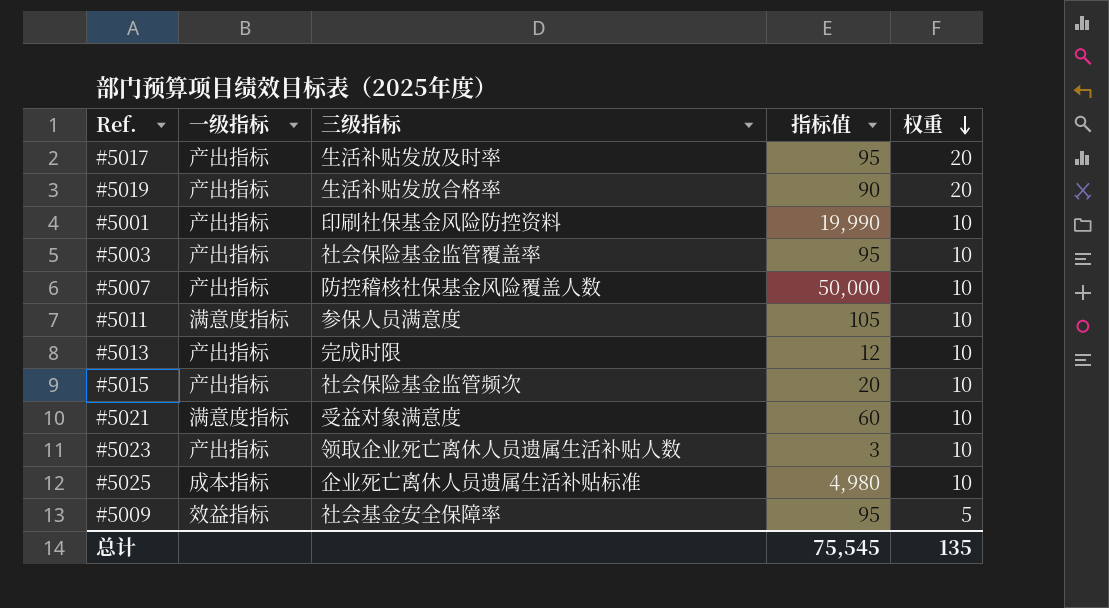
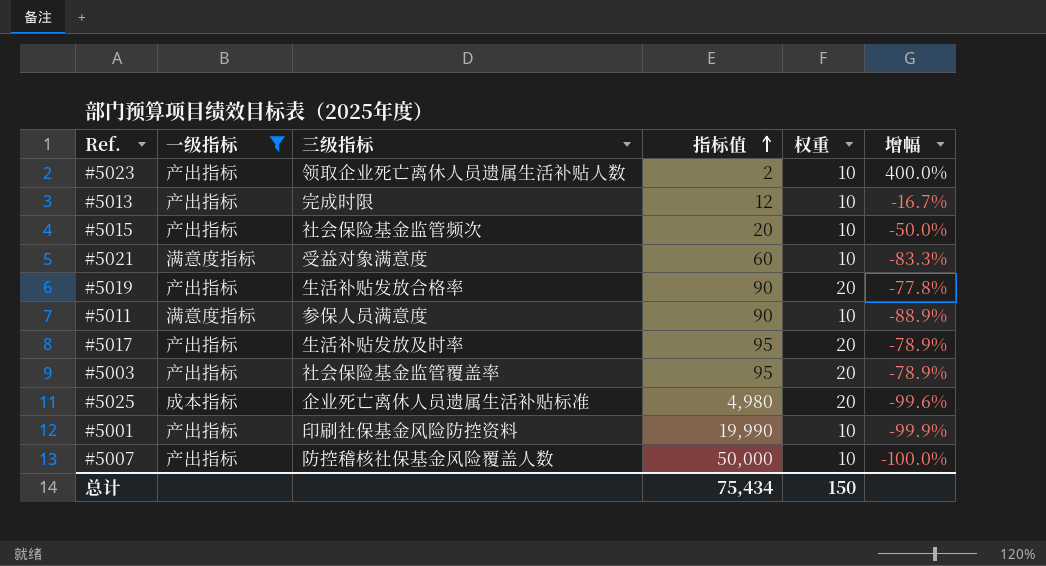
filter: none -> 一级指标 != 效益指标
row order: 权重 descending -> 指标值 ascending
column 增幅 | formula: none -> ([权重] - [指标值]) / [指标值]
#5023 | 指标值: 3 -> 2
#5011 | 指标值: 105 -> 90
#5003 | 权重: 10 -> 20
#5025 | 权重: 10 -> 20
总计 | 指标值: 75,545 -> 75,434
总计 | 权重: 135 -> 150

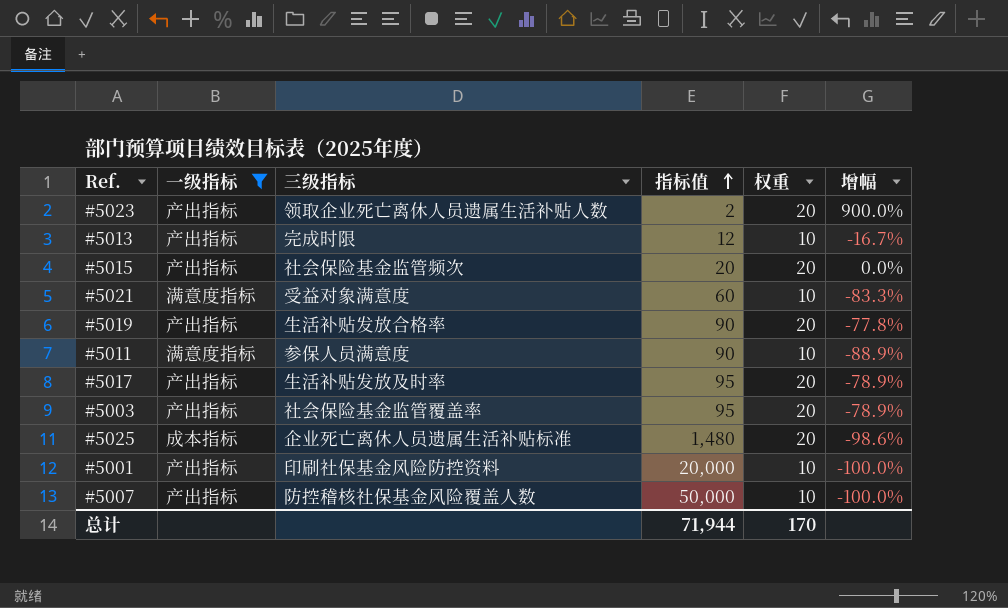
#5023 | 权重: 10 -> 20
#5023 | 增幅: 400.0% -> 900.0%
#5015 | 权重: 10 -> 20
#5015 | 增幅: -50.0% -> 0.0%
#5025 | 指标值: 4,980 -> 1,480
#5025 | 增幅: -99.6% -> -98.6%
#5001 | 指标值: 19,990 -> 20,000
#5001 | 增幅: -99.9% -> -100.0%
总计 | 指标值: 75,434 -> 71,944
总计 | 权重: 150 -> 170

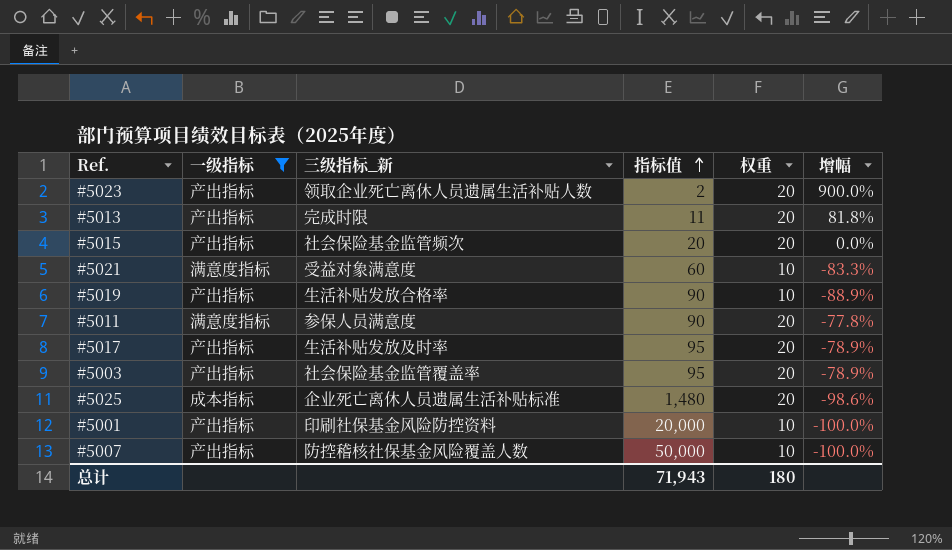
column name: 三级指标 -> 三级指标_新
#5013 | 指标值: 12 -> 11
#5013 | 权重: 10 -> 20
#5013 | 增幅: -16.7% -> 81.8%
#5019 | 权重: 20 -> 10
#5019 | 增幅: -77.8% -> -88.9%
#5011 | 权重: 10 -> 20
#5011 | 增幅: -88.9% -> -77.8%
总计 | 指标值: 71,944 -> 71,943
总计 | 权重: 170 -> 180

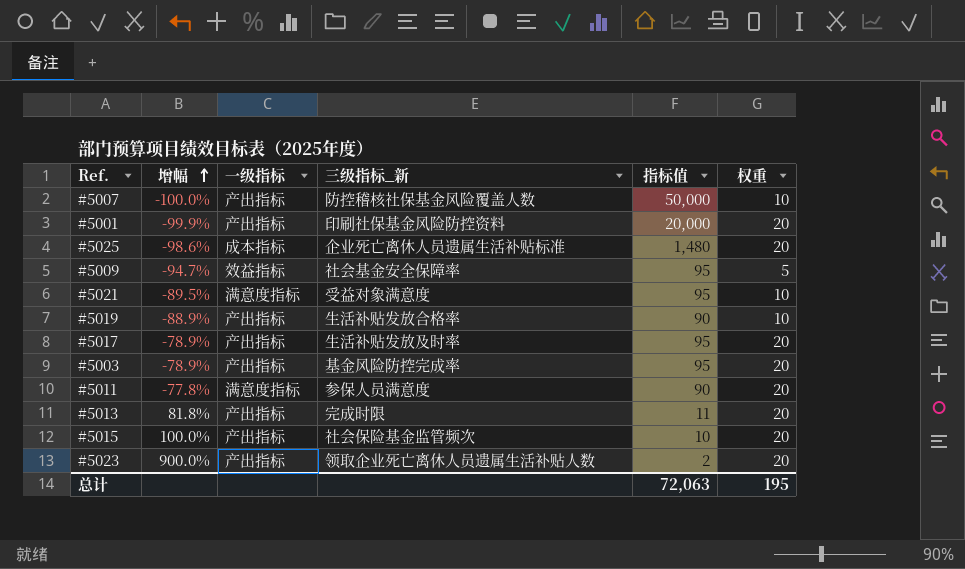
filter: 一级指标 != 效益指标 -> none
row order: 指标值 ascending -> 增幅 ascending
column 增幅 | position: 6 -> 2
#5001 | 增幅: -100.0% -> -99.9%
#5001 | 权重: 10 -> 20
#5021 | 增幅: -83.3% -> -89.5%
#5021 | 指标值: 60 -> 95
#5003 | 三级指标_新: 社会保险基金监管覆盖率 -> 基金风险防控完成率
#5015 | 增幅: 0.0% -> 100.0%
#5015 | 指标值: 20 -> 10
总计 | 指标值: 71,943 -> 72,063
总计 | 权重: 180 -> 195

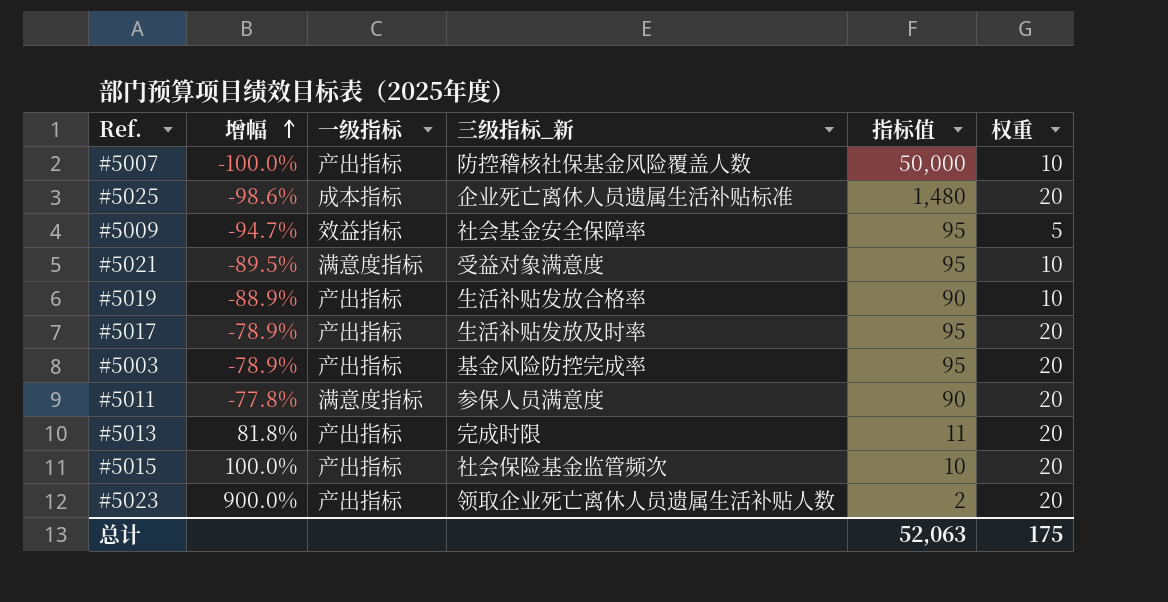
row #5001: -99.9% | 产出指标 | 印刷社保基金风险防控资料 | 20,000 | 20 -> none
总计 | 指标值: 72,063 -> 52,063
总计 | 权重: 195 -> 175

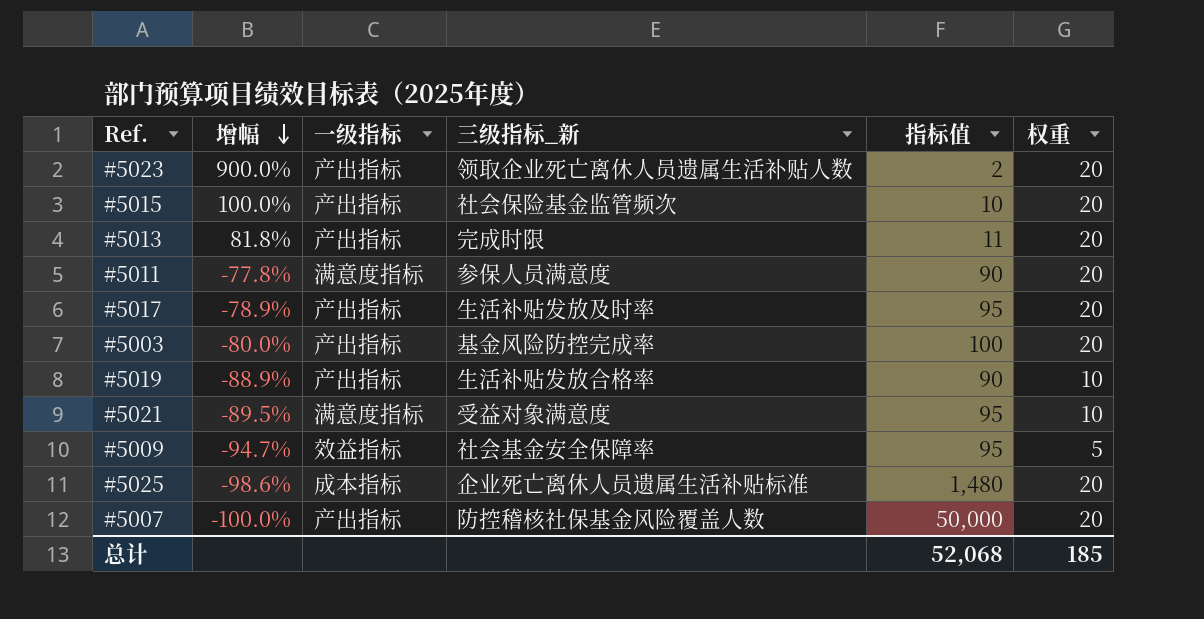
row order: 增幅 ascending -> 增幅 descending
#5003 | 增幅: -78.9% -> -80.0%
#5003 | 指标值: 95 -> 100
#5007 | 权重: 10 -> 20
总计 | 指标值: 52,063 -> 52,068
总计 | 权重: 175 -> 185

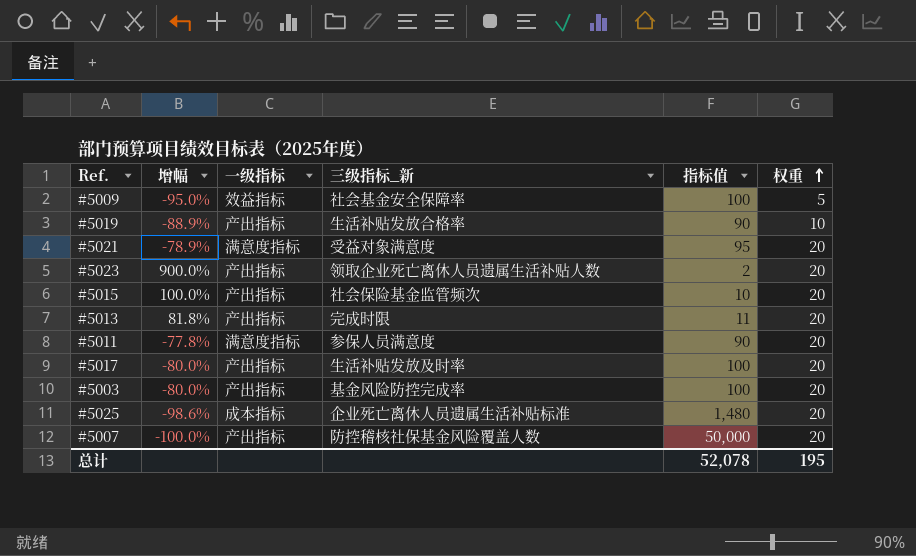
row order: 增幅 descending -> 权重 ascending
#5009 | 增幅: -94.7% -> -95.0%
#5009 | 指标值: 95 -> 100
#5021 | 增幅: -89.5% -> -78.9%
#5021 | 权重: 10 -> 20
#5017 | 增幅: -78.9% -> -80.0%
#5017 | 指标值: 95 -> 100
总计 | 指标值: 52,068 -> 52,078
总计 | 权重: 185 -> 195

